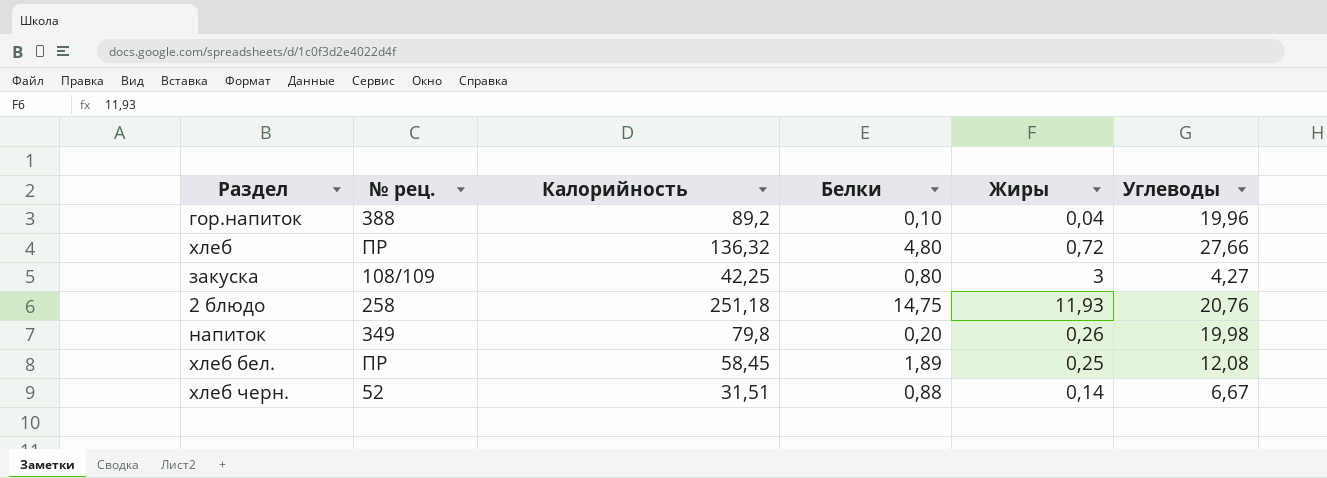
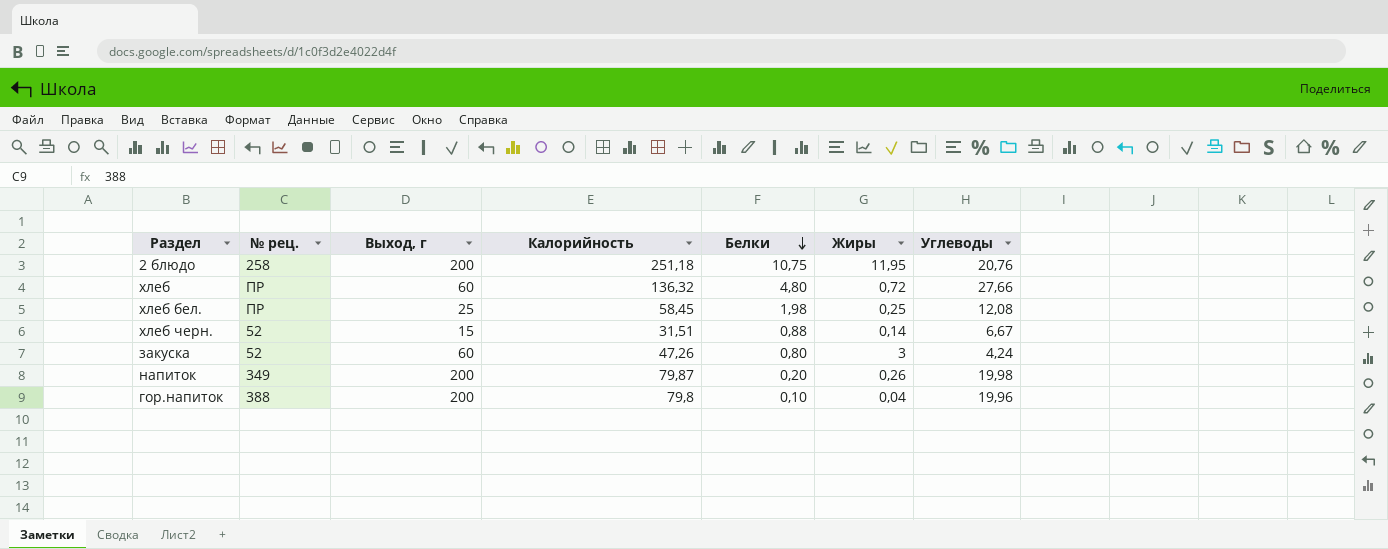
row order: none -> Белки descending
column Выход, г | position: none -> 3
2 блюдо | Белки: 14,75 -> 10,75
2 блюдо | Жиры: 11,93 -> 11,95
хлеб бел. | Белки: 1,89 -> 1,98
закуска | № рец.: 108/109 -> 52
закуска | Калорийность: 42,25 -> 47,26
закуска | Углеводы: 4,27 -> 4,24
напиток | Калорийность: 79,8 -> 79,87
гор.напиток | Калорийность: 89,2 -> 79,8

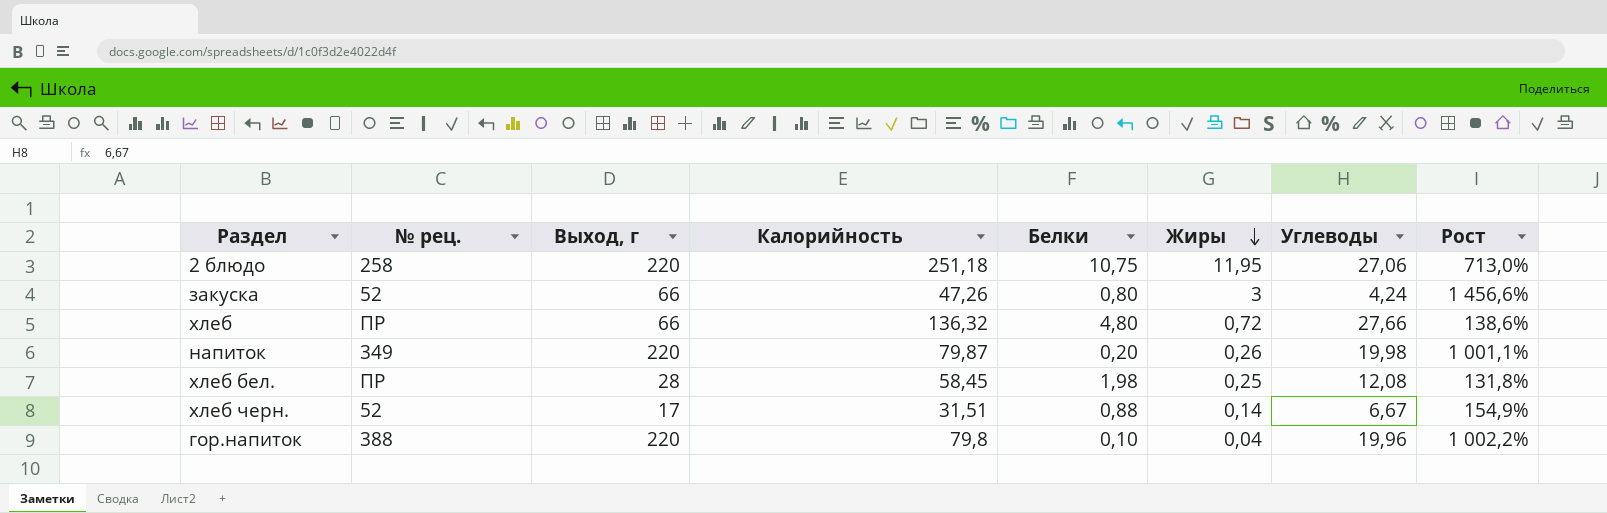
row order: Белки descending -> Жиры descending
column Рост | formula: none -> ([Выход, г] - [Углеводы]) / [Углеводы]
2 блюдо | Выход, г: 200 -> 220
2 блюдо | Углеводы: 20,76 -> 27,06
закуска | Выход, г: 60 -> 66
хлеб | Выход, г: 60 -> 66
напиток | Выход, г: 200 -> 220
хлеб бел. | Выход, г: 25 -> 28
хлеб черн. | Выход, г: 15 -> 17
гор.напиток | Выход, г: 200 -> 220

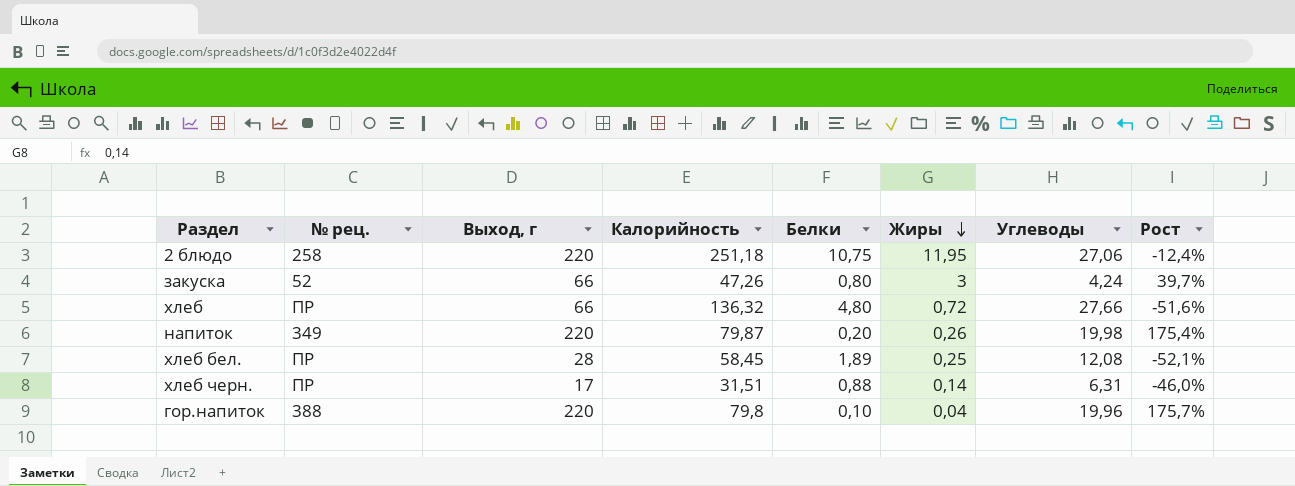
column Рост | formula: ([Выход, г] - [Углеводы]) / [Углеводы] -> ([Выход, г] - [Калорийность]) / [Калорийность]
хлеб бел. | Белки: 1,98 -> 1,89
хлеб черн. | № рец.: 52 -> ПР
хлеб черн. | Углеводы: 6,67 -> 6,31

